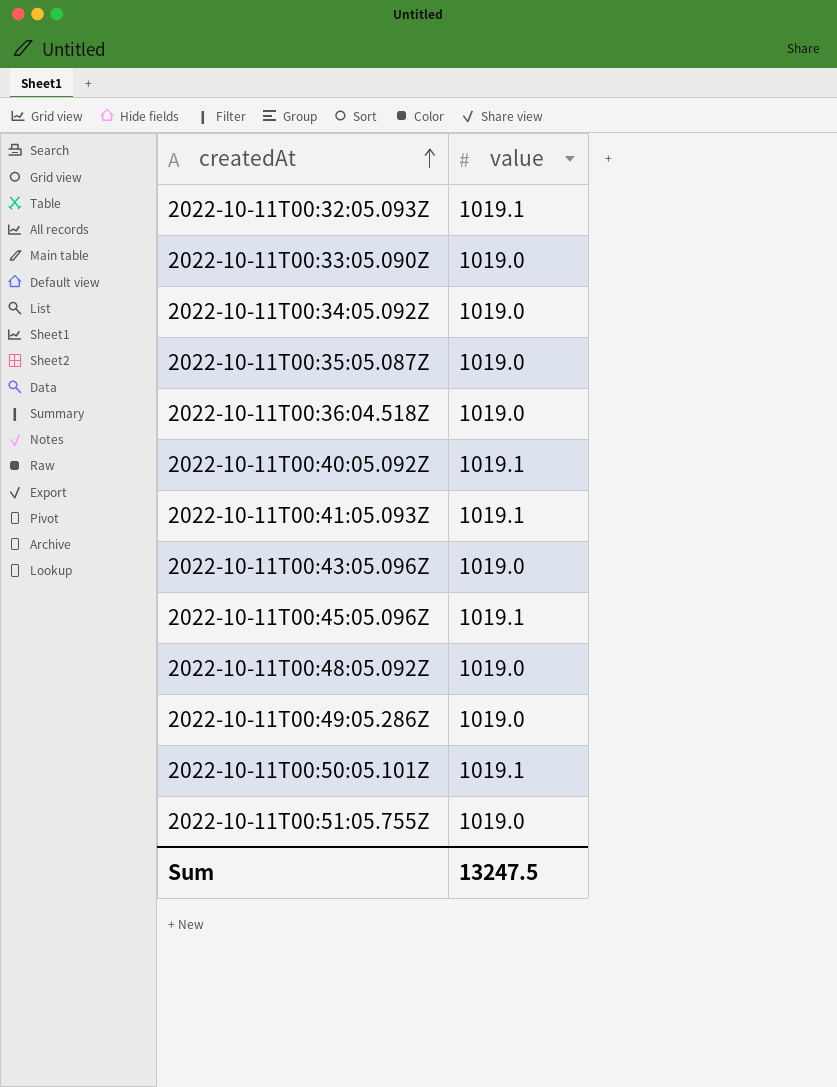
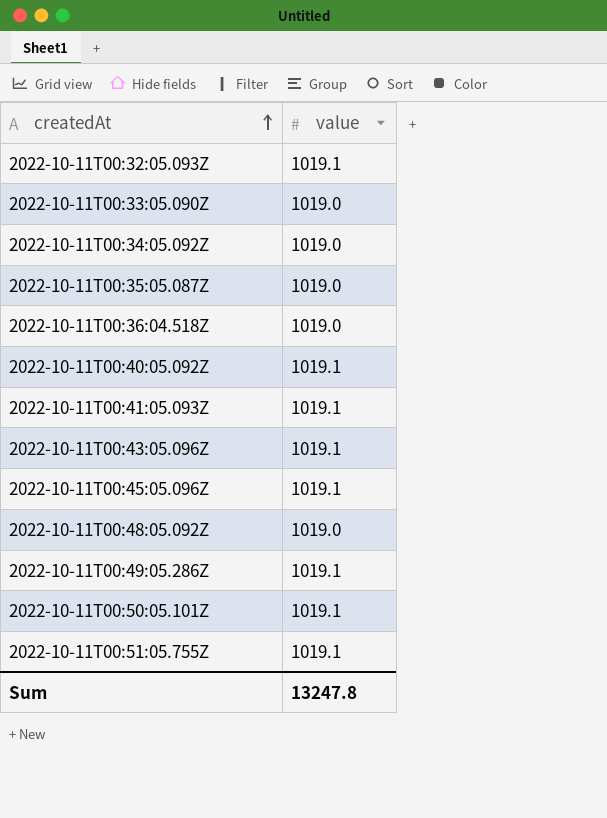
2022-10-11T00:43:05.096Z | value: 1019.0 -> 1019.1
2022-10-11T00:49:05.286Z | value: 1019.0 -> 1019.1
2022-10-11T00:51:05.755Z | value: 1019.0 -> 1019.1
Sum | value: 13247.5 -> 13247.8

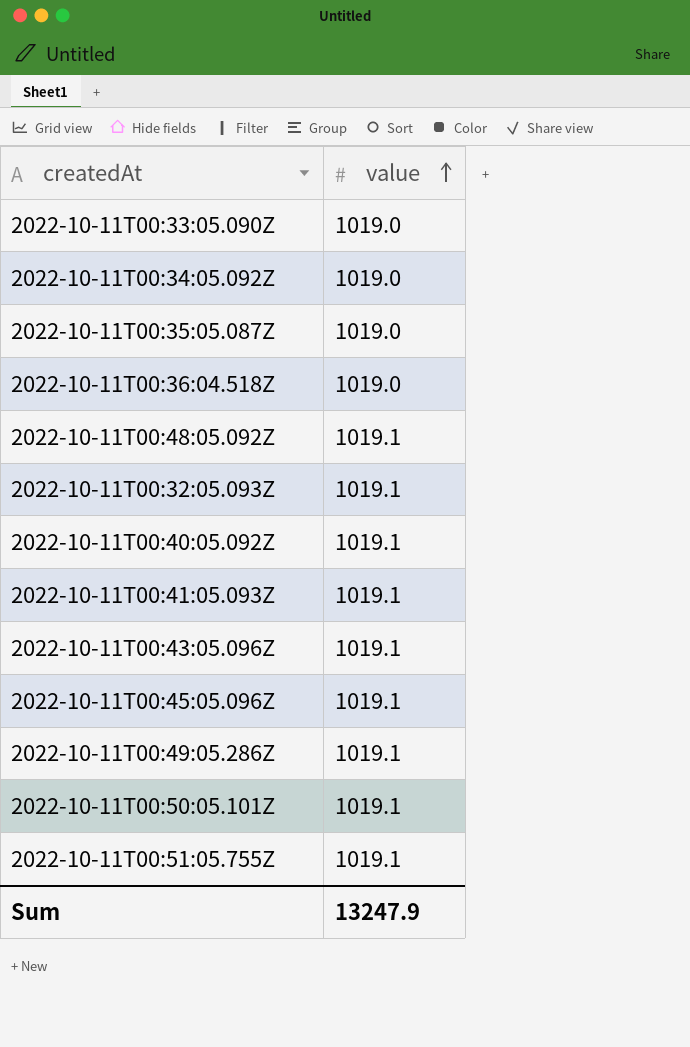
row order: createdAt ascending -> value ascending
2022-10-11T00:48:05.092Z | value: 1019.0 -> 1019.1
Sum | value: 13247.8 -> 13247.9

